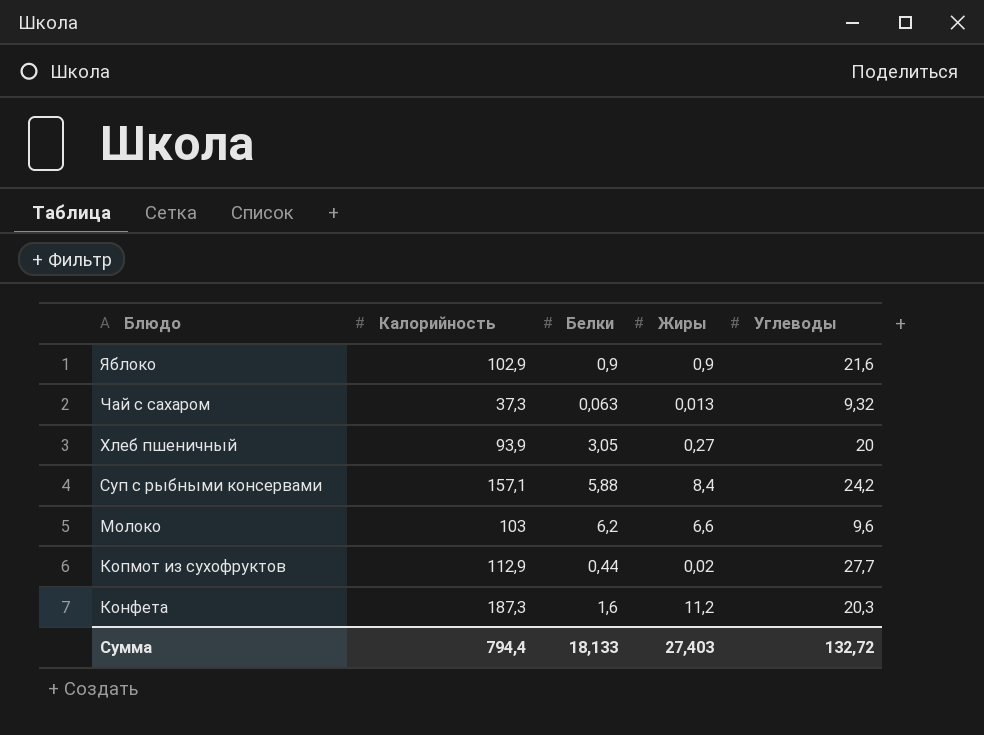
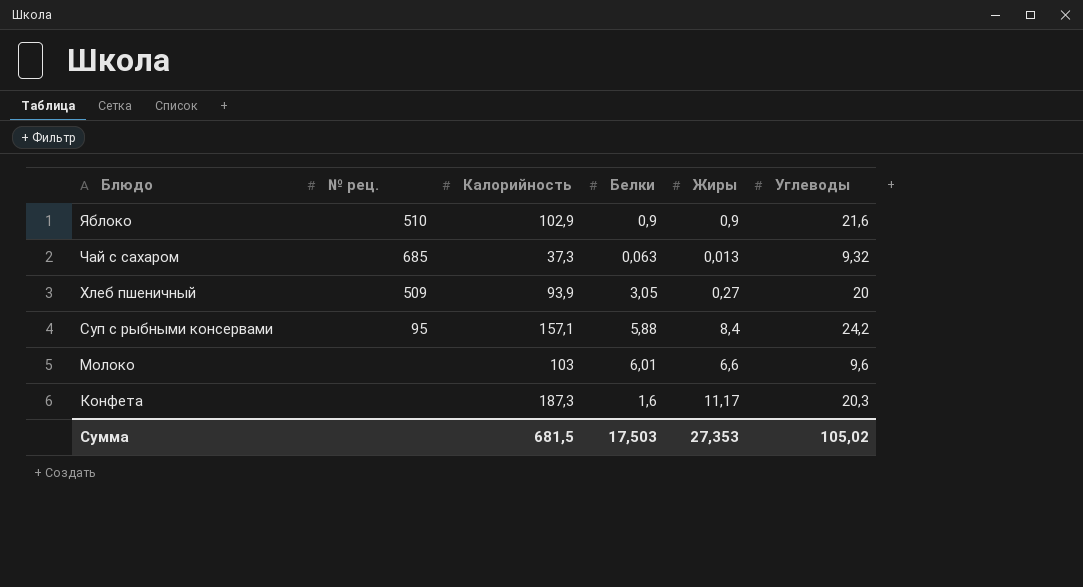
column № рец. | position: none -> 2
row Копмот из сухофруктов: 112,9 | 0,44 | 0,02 | 27,7 -> none
Молоко | Белки: 6,2 -> 6,01
Конфета | Жиры: 11,2 -> 11,17
Сумма | Калорийность: 794,4 -> 681,5
Сумма | Белки: 18,133 -> 17,503
Сумма | Жиры: 27,403 -> 27,353
Сумма | Углеводы: 132,72 -> 105,02

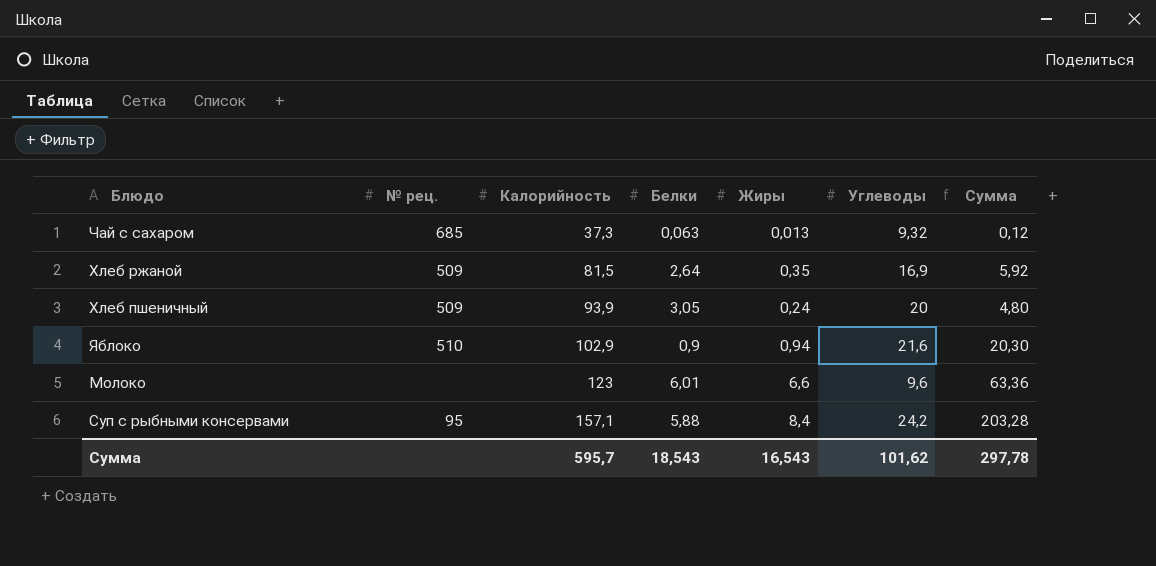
row order: Блюдо descending -> Калорийность ascending
column Сумма | formula: none -> [Жиры] * [Углеводы]
row Конфета: none | 187,3 | 1,6 | 11,17 | 20,3 -> none
row Хлеб ржаной: none -> 509 | 81,5 | 2,64 | 0,35 | 16,9 | 5,92
Хлеб пшеничный | Жиры: 0,27 -> 0,24
Яблоко | Жиры: 0,9 -> 0,94
Молоко | Калорийность: 103 -> 123
Сумма | Калорийность: 681,5 -> 595,7
Сумма | Белки: 17,503 -> 18,543
Сумма | Жиры: 27,353 -> 16,543
Сумма | Углеводы: 105,02 -> 101,62

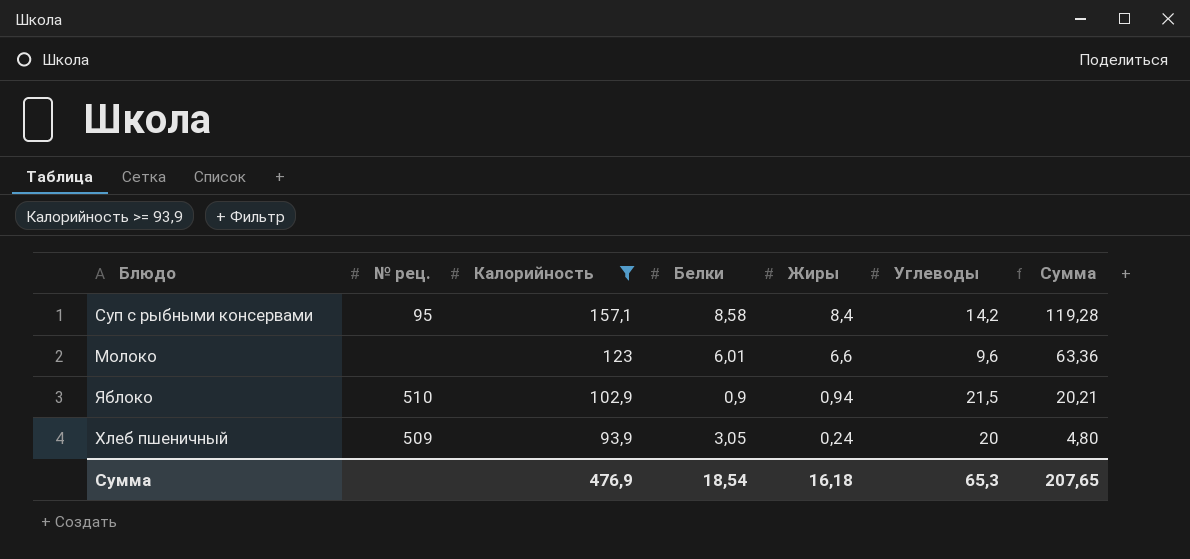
filter: none -> Калорийность >= 93,9
row order: Калорийность ascending -> Калорийность descending
Суп с рыбными консервами | Белки: 5,88 -> 8,58
Суп с рыбными консервами | Углеводы: 24,2 -> 14,2
Суп с рыбными консервами | Сумма: 203,28 -> 119,28
Яблоко | Углеводы: 21,6 -> 21,5
Яблоко | Сумма: 20,30 -> 20,21
Сумма | Калорийность: 595,7 -> 476,9
Сумма | Белки: 18,543 -> 18,54
Сумма | Жиры: 16,543 -> 16,18
Сумма | Углеводы: 101,62 -> 65,3
Сумма | Сумма: 297,78 -> 207,65

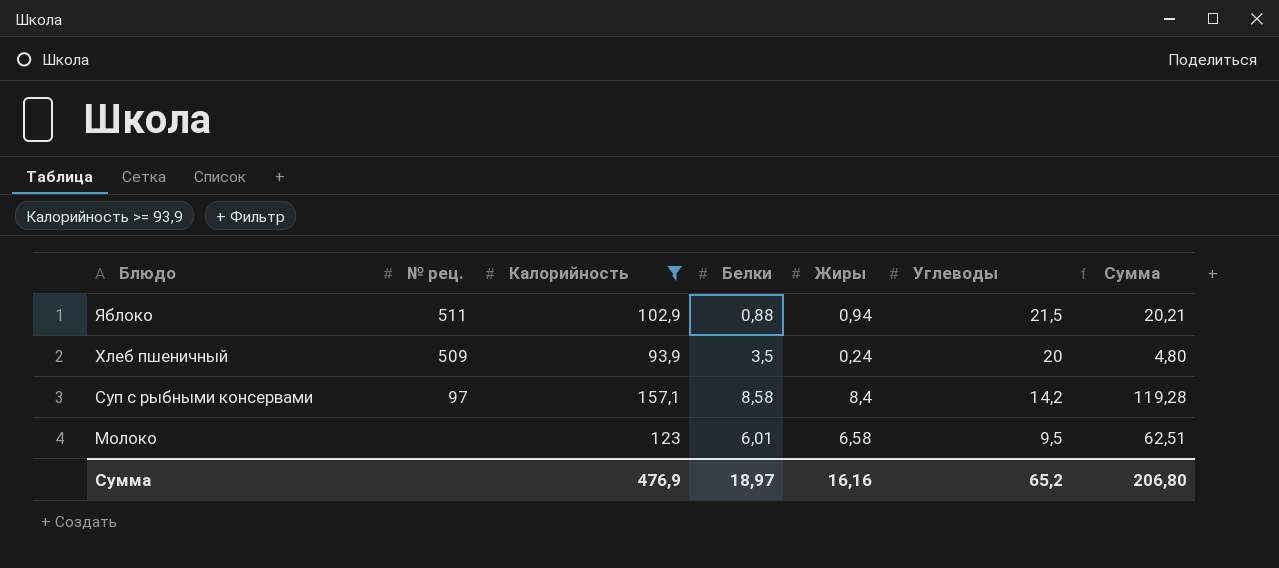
row order: Калорийность descending -> Блюдо descending
Яблоко | № рец.: 510 -> 511
Яблоко | Белки: 0,9 -> 0,88
Хлеб пшеничный | Белки: 3,05 -> 3,5
Суп с рыбными консервами | № рец.: 95 -> 97
Молоко | Жиры: 6,6 -> 6,58
Молоко | Углеводы: 9,6 -> 9,5
Молоко | Сумма: 63,36 -> 62,51
Сумма | Белки: 18,54 -> 18,97
Сумма | Жиры: 16,18 -> 16,16
Сумма | Углеводы: 65,3 -> 65,2
Сумма | Сумма: 207,65 -> 206,80

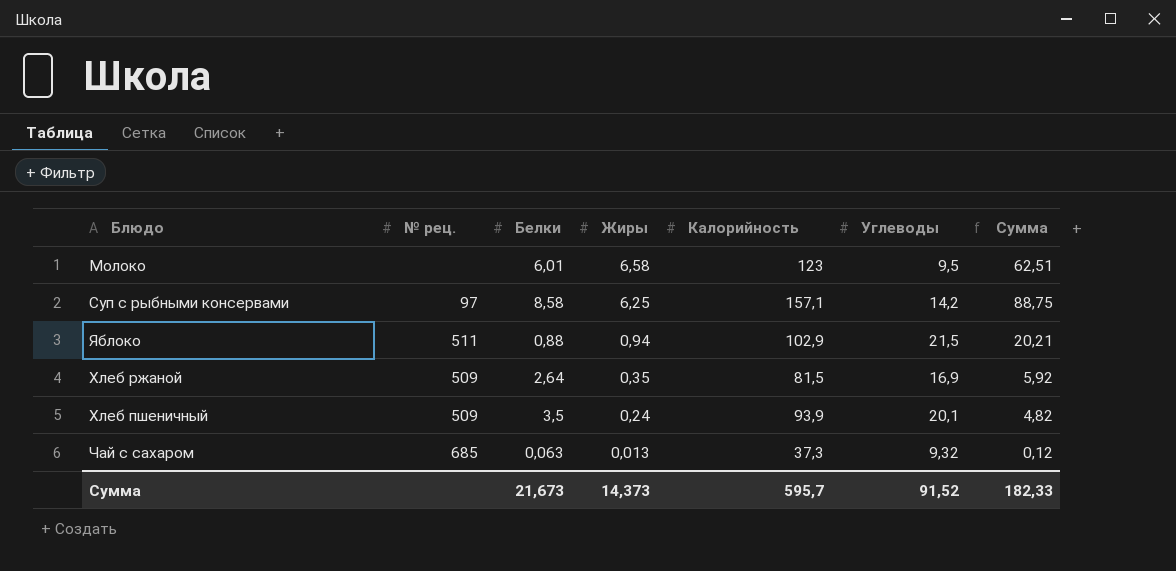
filter: Калорийность >= 93,9 -> none
row order: Блюдо descending -> Жиры descending
column Калорийность | position: 3 -> 5
Суп с рыбными консервами | Жиры: 8,4 -> 6,25
Суп с рыбными консервами | Сумма: 119,28 -> 88,75
Хлеб пшеничный | Углеводы: 20 -> 20,1
Хлеб пшеничный | Сумма: 4,80 -> 4,82
Сумма | Белки: 18,97 -> 21,673
Сумма | Жиры: 16,16 -> 14,373
Сумма | Калорийность: 476,9 -> 595,7
Сумма | Углеводы: 65,2 -> 91,52
Сумма | Сумма: 206,80 -> 182,33

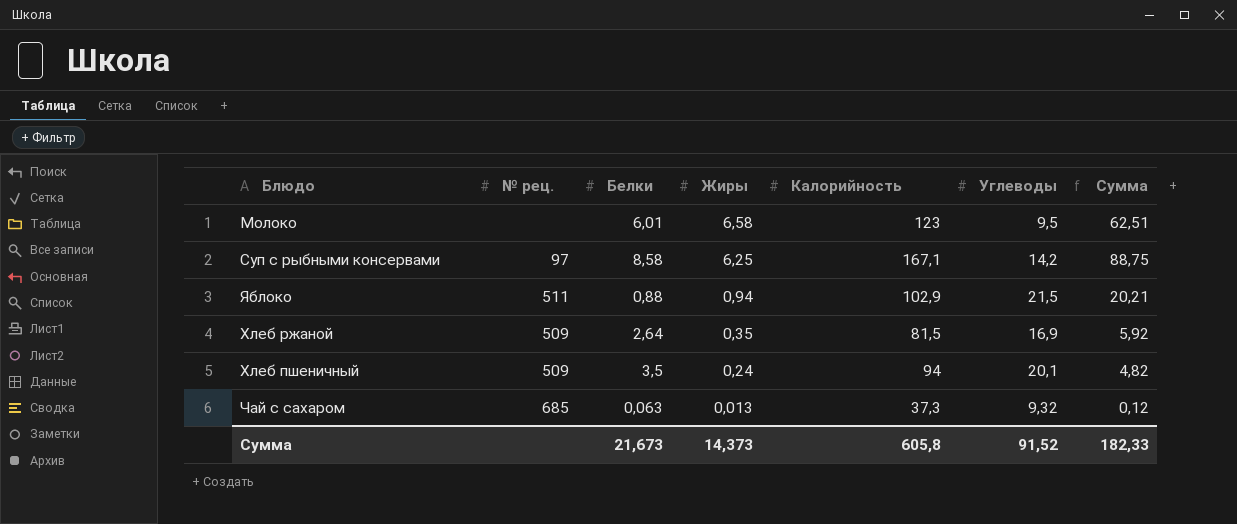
Суп с рыбными консервами | Калорийность: 157,1 -> 167,1
Хлеб пшеничный | Калорийность: 93,9 -> 94
Сумма | Калорийность: 595,7 -> 605,8

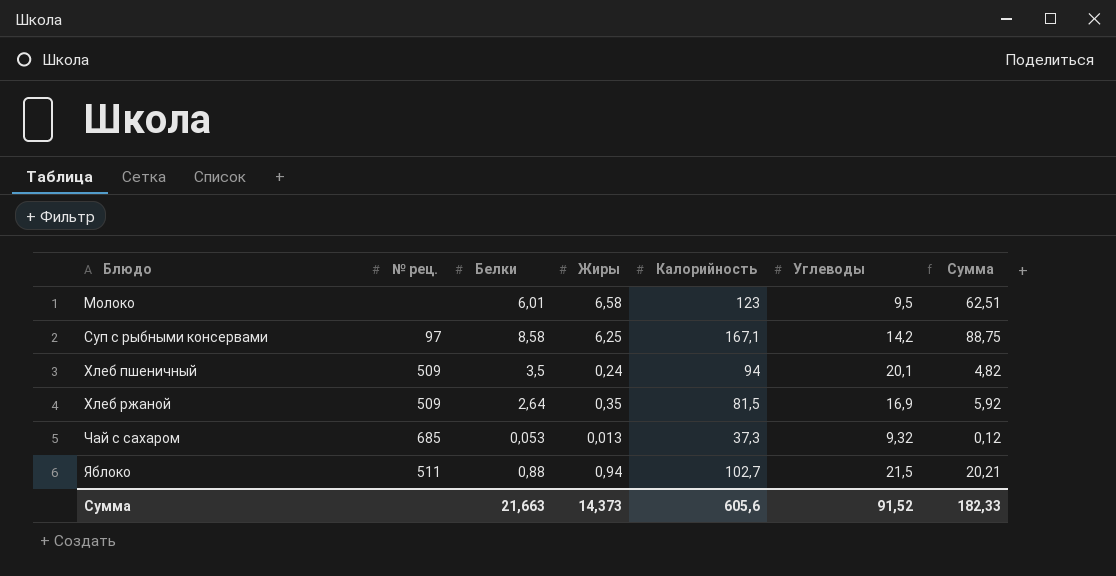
row order: Жиры descending -> Блюдо ascending
Чай с сахаром | Белки: 0,063 -> 0,053
Яблоко | Калорийность: 102,9 -> 102,7
Сумма | Белки: 21,673 -> 21,663
Сумма | Калорийность: 605,8 -> 605,6

